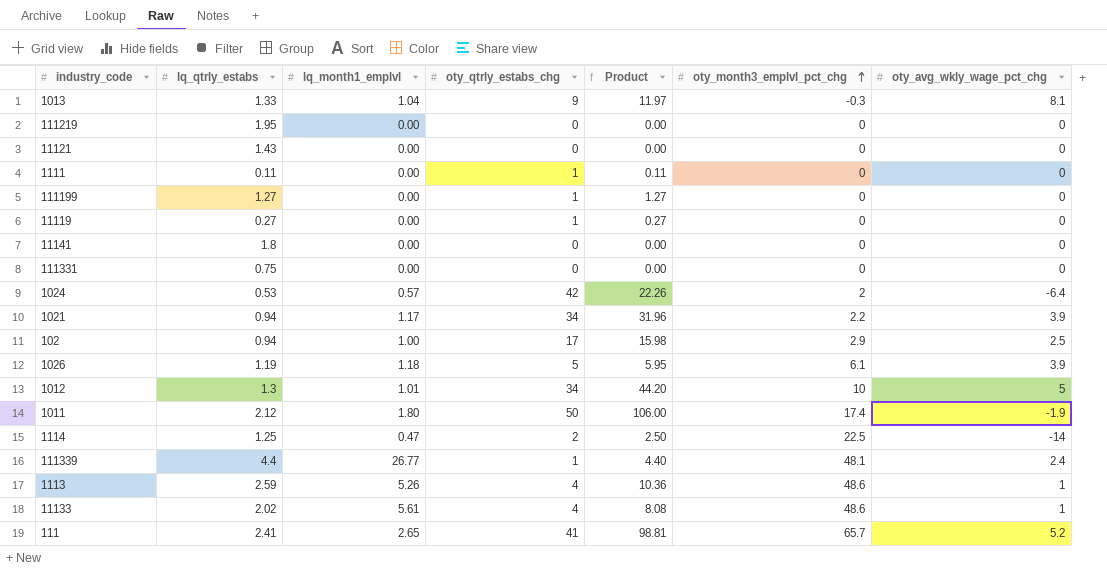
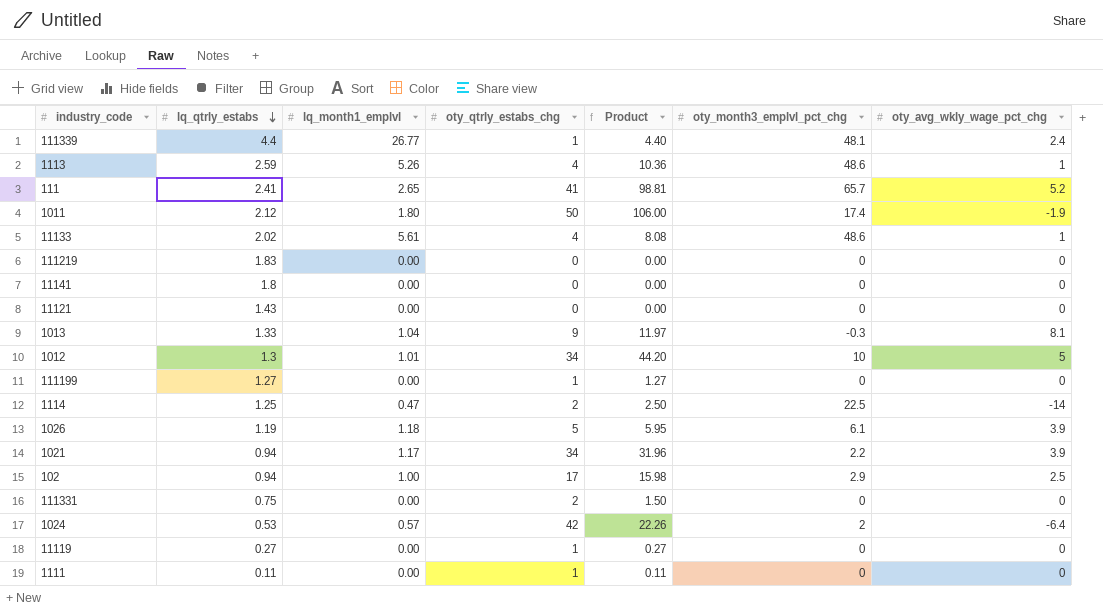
row order: oty_month3_emplvl_pct_chg ascending -> lq_qtrly_estabs descending
111219 | lq_qtrly_estabs: 1.95 -> 1.83
111331 | oty_qtrly_estabs_chg: 0 -> 2
111331 | Product: 0.00 -> 1.50

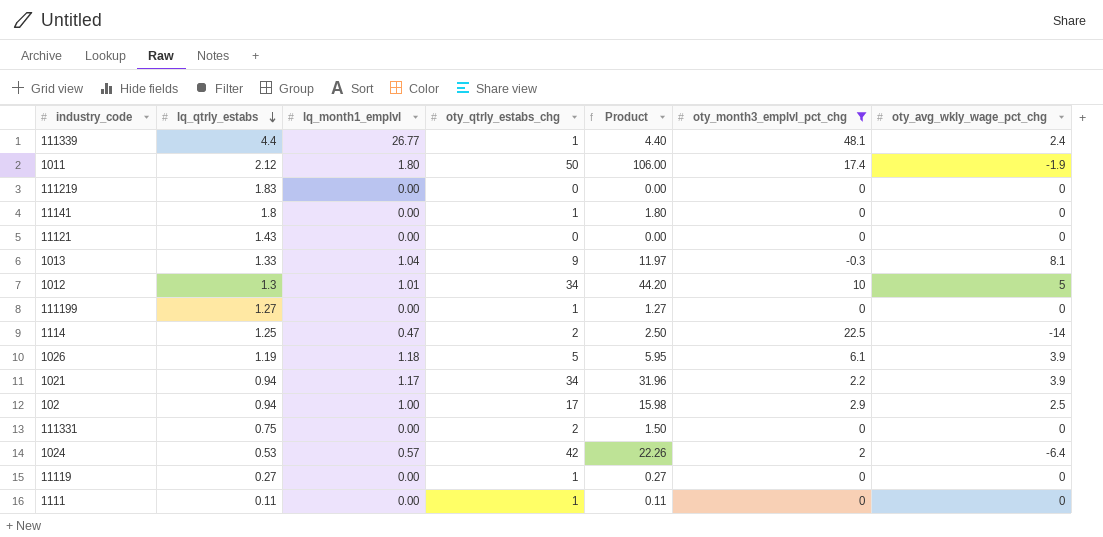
filter: none -> oty_month3_emplvl_pct_chg <= 48.1
11141 | oty_qtrly_estabs_chg: 0 -> 1
11141 | Product: 0.00 -> 1.80

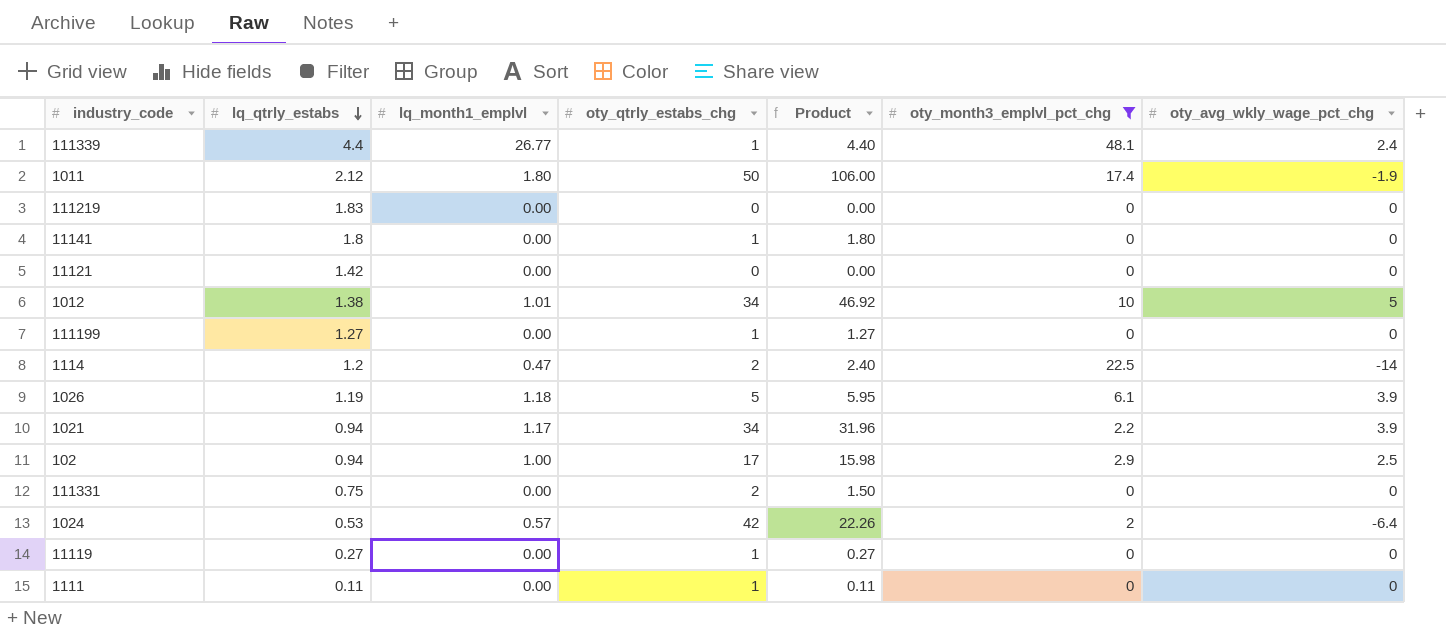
row 1013: 1.33 | 1.04 | 9 | 11.97 | -0.3 | 8.1 -> none
11121 | lq_qtrly_estabs: 1.43 -> 1.42
1012 | lq_qtrly_estabs: 1.3 -> 1.38
1012 | Product: 44.20 -> 46.92
1114 | lq_qtrly_estabs: 1.25 -> 1.2
1114 | Product: 2.50 -> 2.40

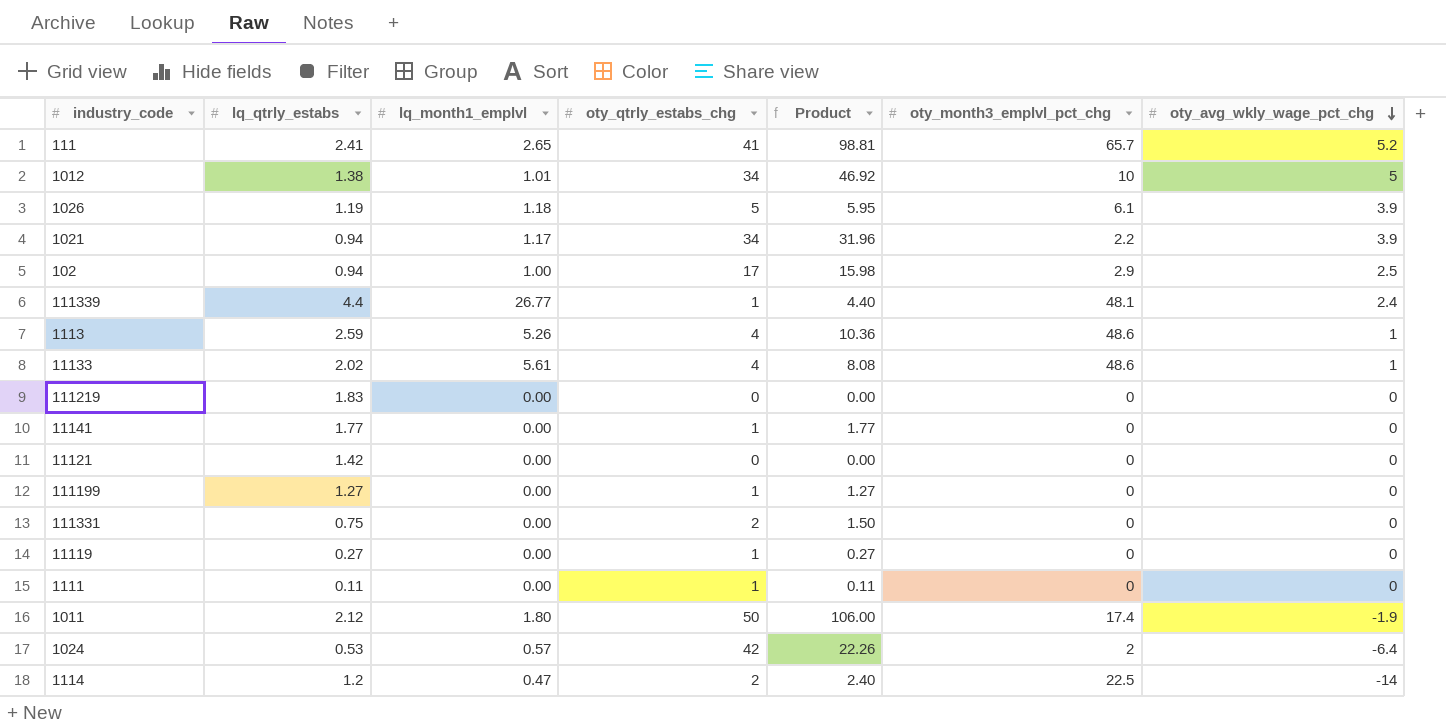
filter: oty_month3_emplvl_pct_chg <= 48.1 -> none
row order: lq_qtrly_estabs descending -> oty_avg_wkly_wage_pct_chg descending
11141 | lq_qtrly_estabs: 1.8 -> 1.77
11141 | Product: 1.80 -> 1.77

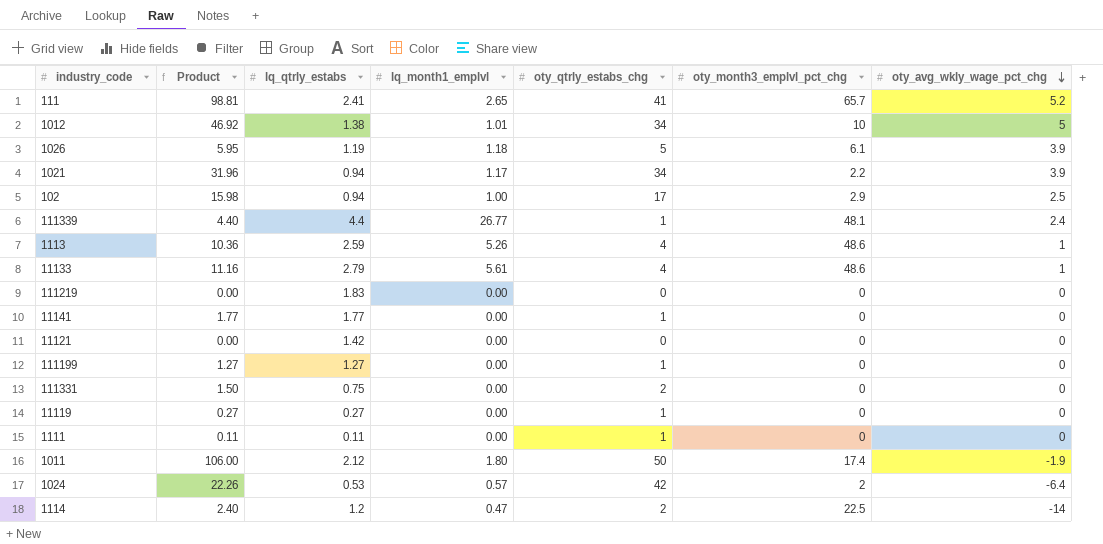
column Product | position: 5 -> 2
11133 | Product: 8.08 -> 11.16
11133 | lq_qtrly_estabs: 2.02 -> 2.79

